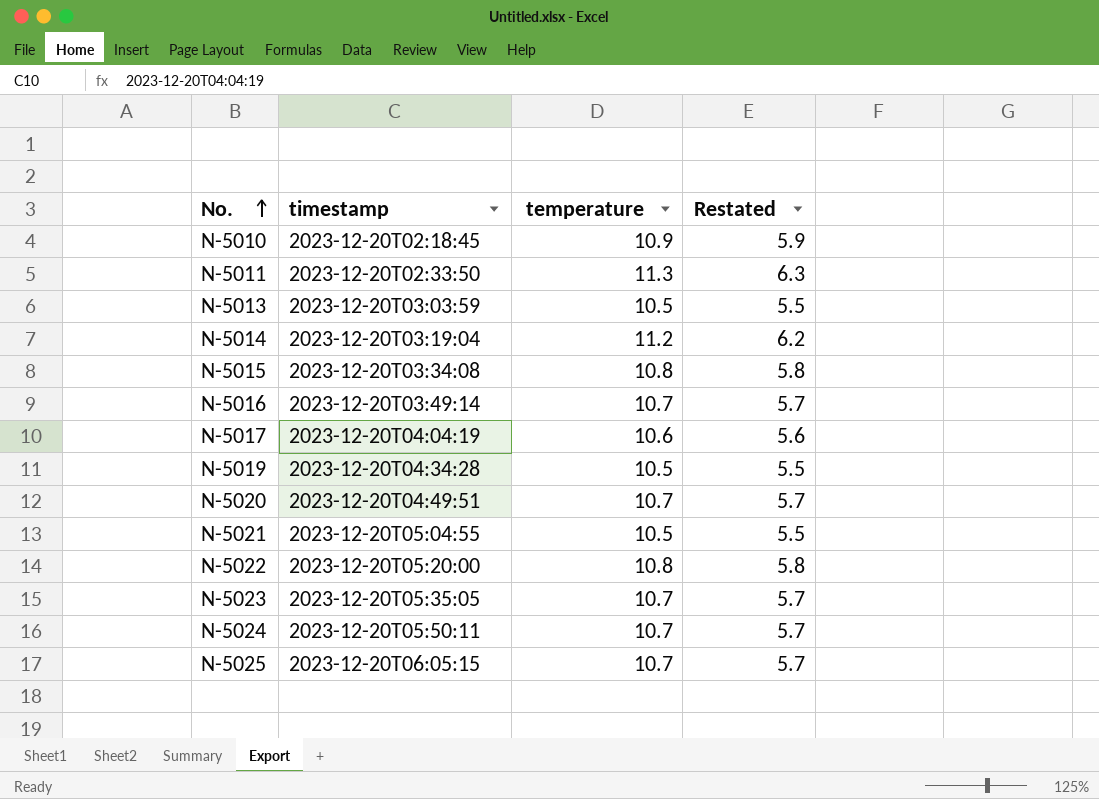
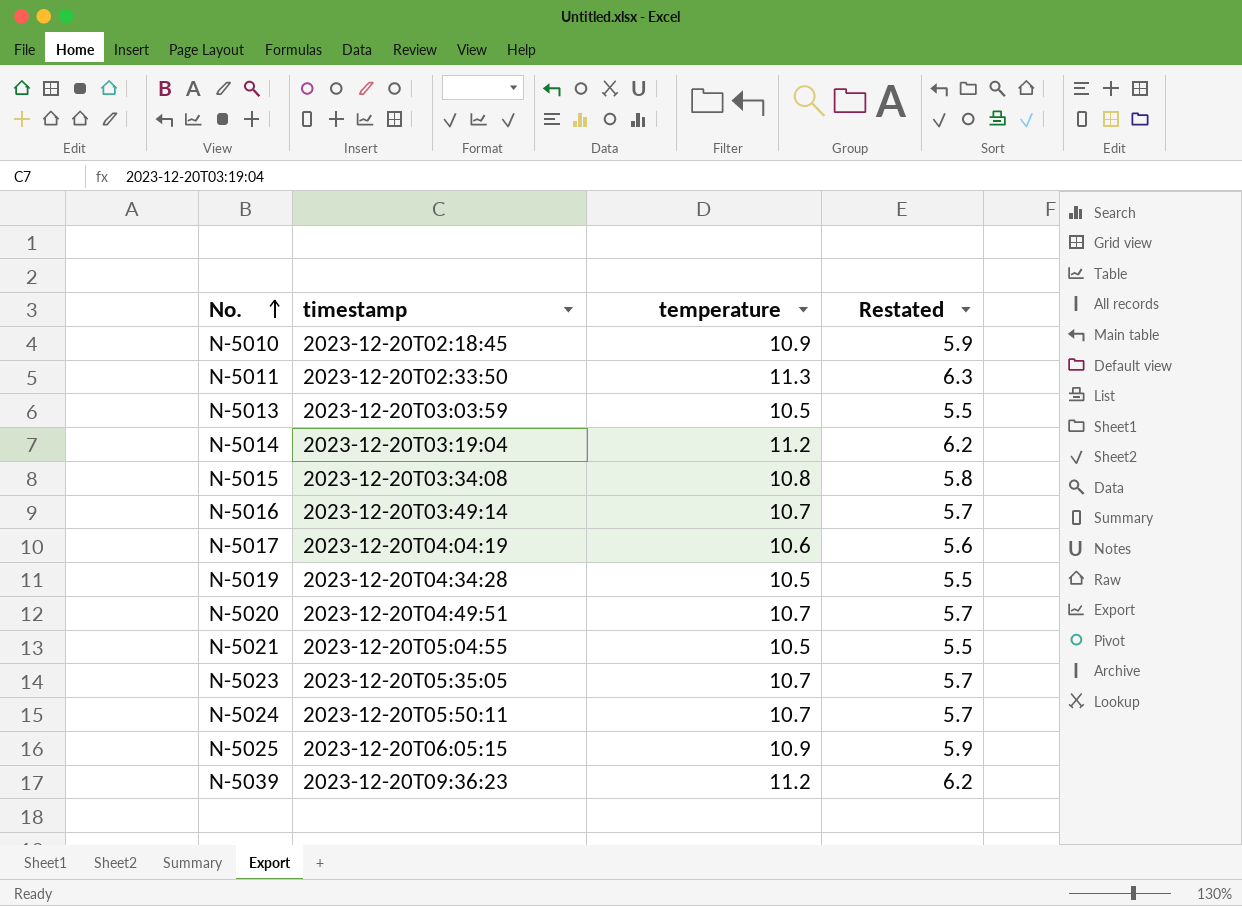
row N-5022: 2023-12-20T05:20:00 | 10.8 | 5.8 -> none
N-5025 | temperature: 10.7 -> 10.9
N-5025 | Restated: 5.7 -> 5.9
row N-5039: none -> 2023-12-20T09:36:23 | 11.2 | 6.2

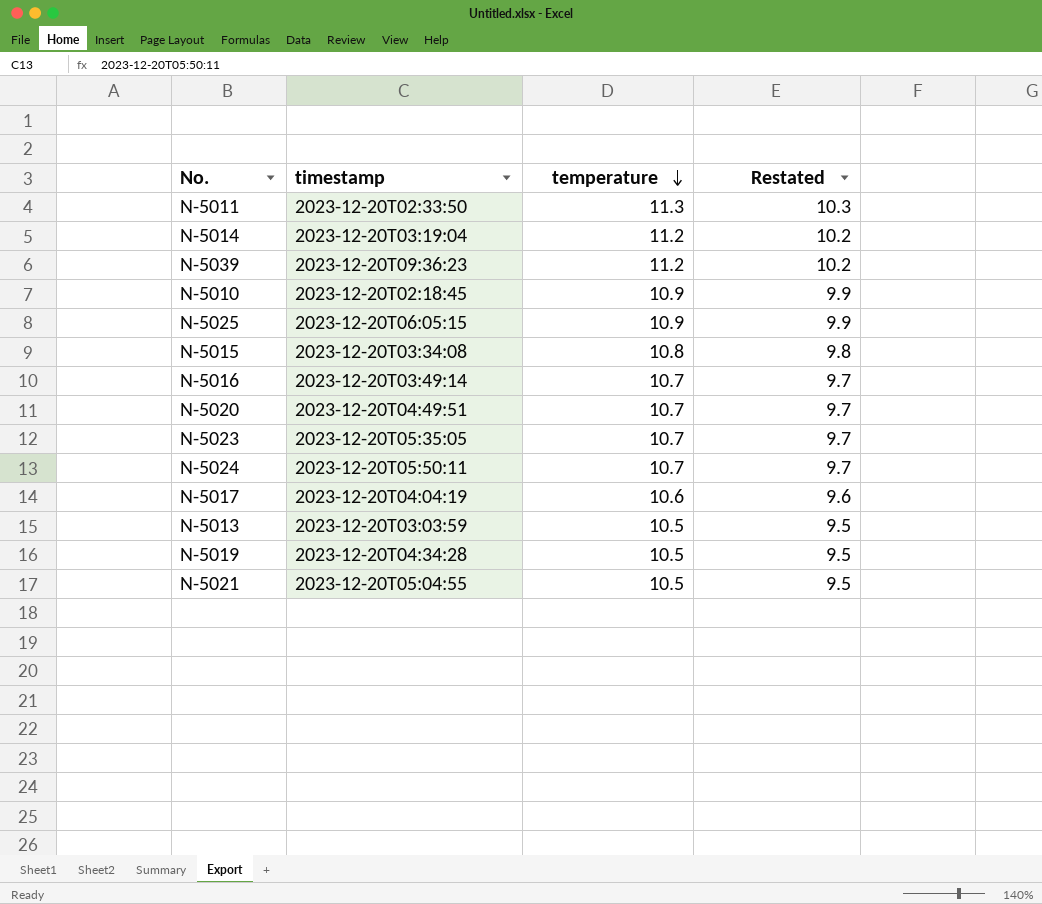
row order: No. ascending -> temperature descending
column Restated | formula: [temperature] - 5 -> [temperature] - 1

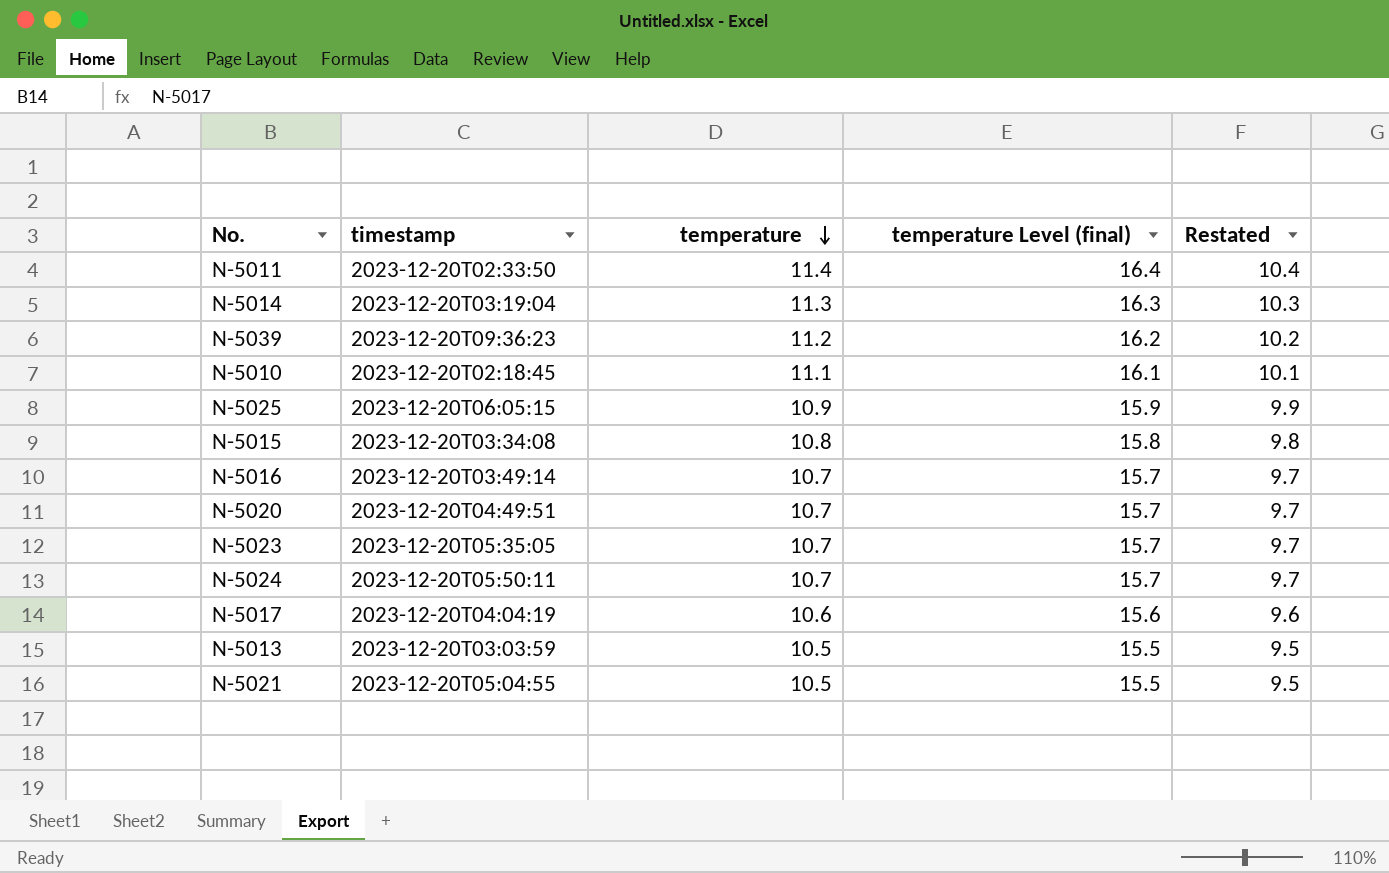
column temperature Level (final) | formula: none -> [temperature] + 5
row N-5019: 2023-12-20T04:34:28 | 10.5 | 9.5 -> none
N-5011 | temperature: 11.3 -> 11.4
N-5011 | Restated: 10.3 -> 10.4
N-5014 | temperature: 11.2 -> 11.3
N-5014 | Restated: 10.2 -> 10.3
N-5010 | temperature: 10.9 -> 11.1
N-5010 | Restated: 9.9 -> 10.1

